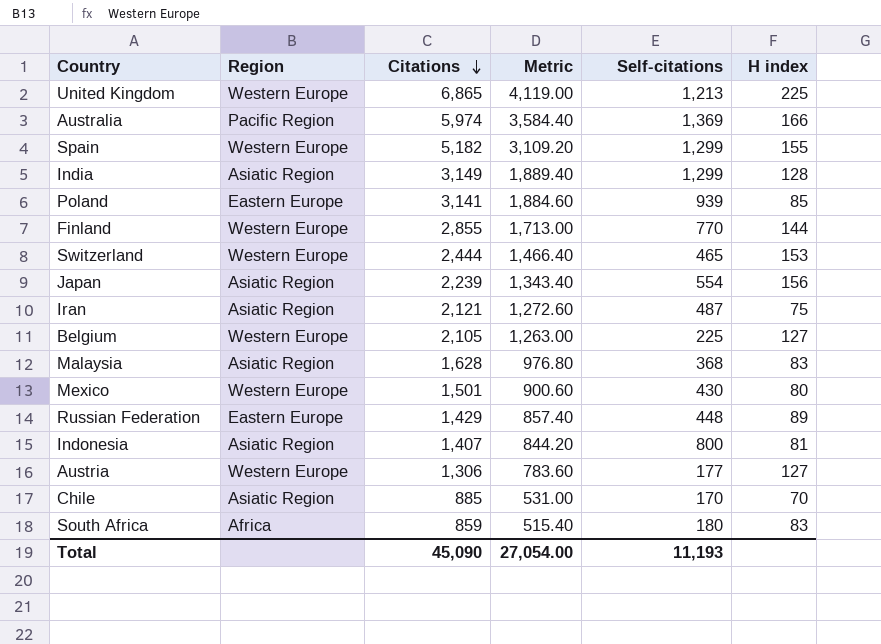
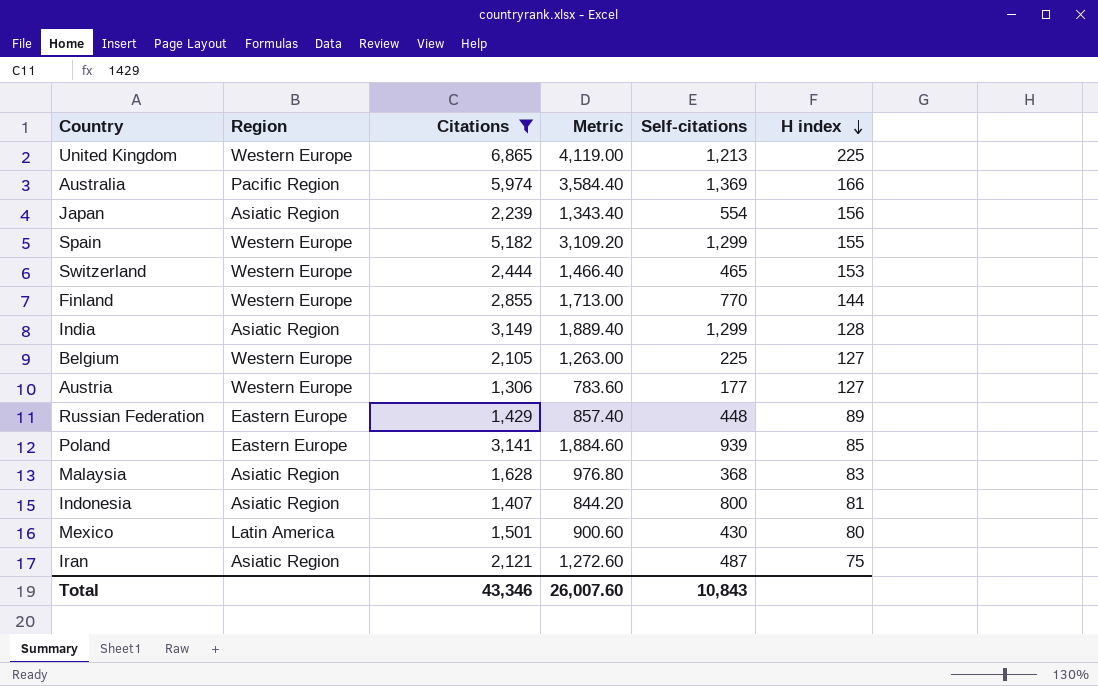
filter: none -> Citations >= 1,306
row order: Citations descending -> H index descending
Mexico | Region: Western Europe -> Latin America
Total | Citations: 45,090 -> 43,346
Total | Metric: 27,054.00 -> 26,007.60
Total | Self-citations: 11,193 -> 10,843

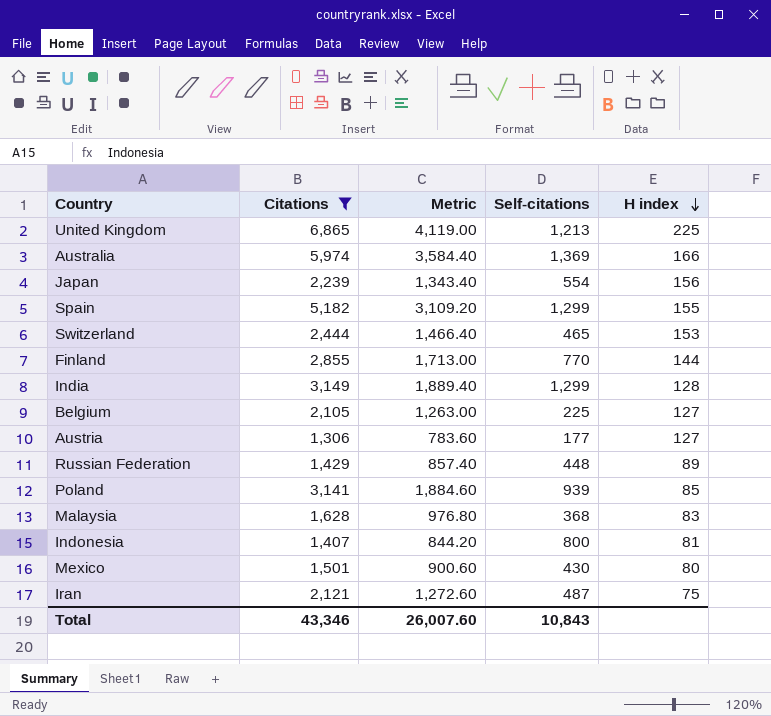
column Region | position: 2 -> none

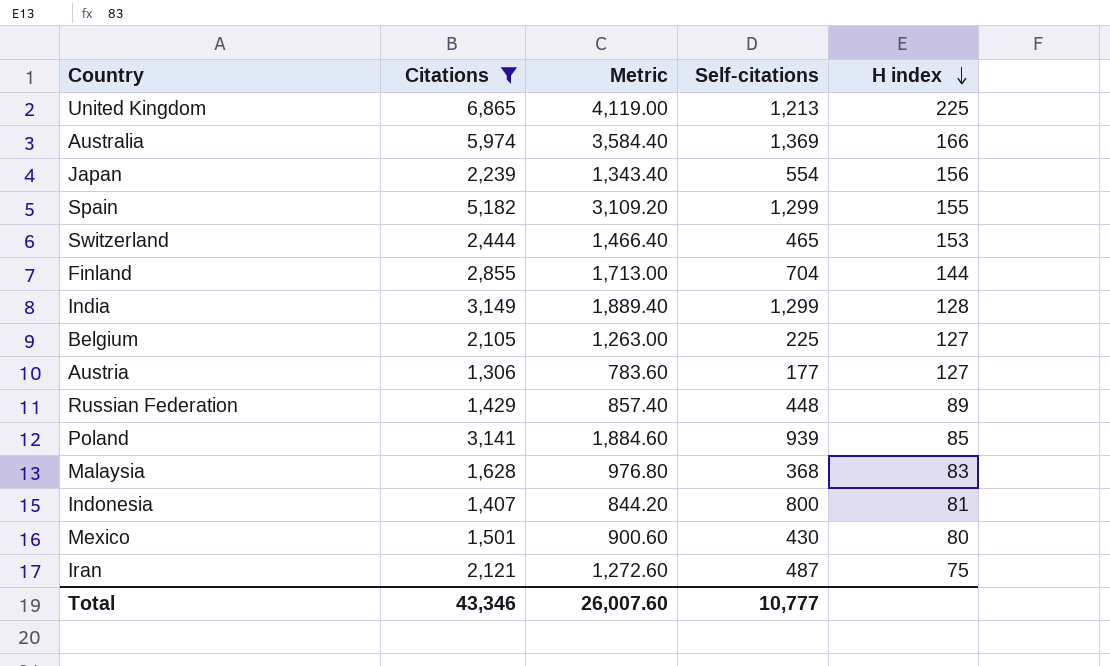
Finland | Self-citations: 770 -> 704
Total | Self-citations: 10,843 -> 10,777

